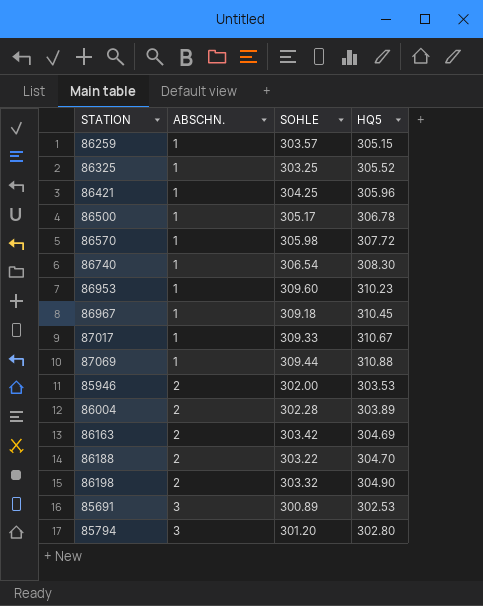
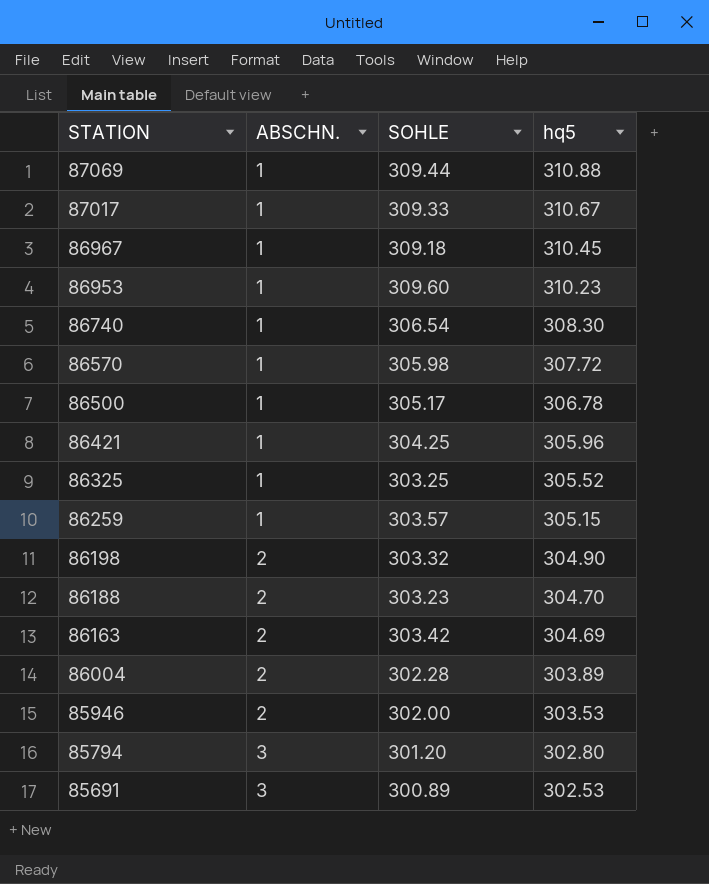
row order: ABSCHN. ascending -> STATION descending
column name: HQ5 -> hq5
86188 | SOHLE: 303.22 -> 303.23

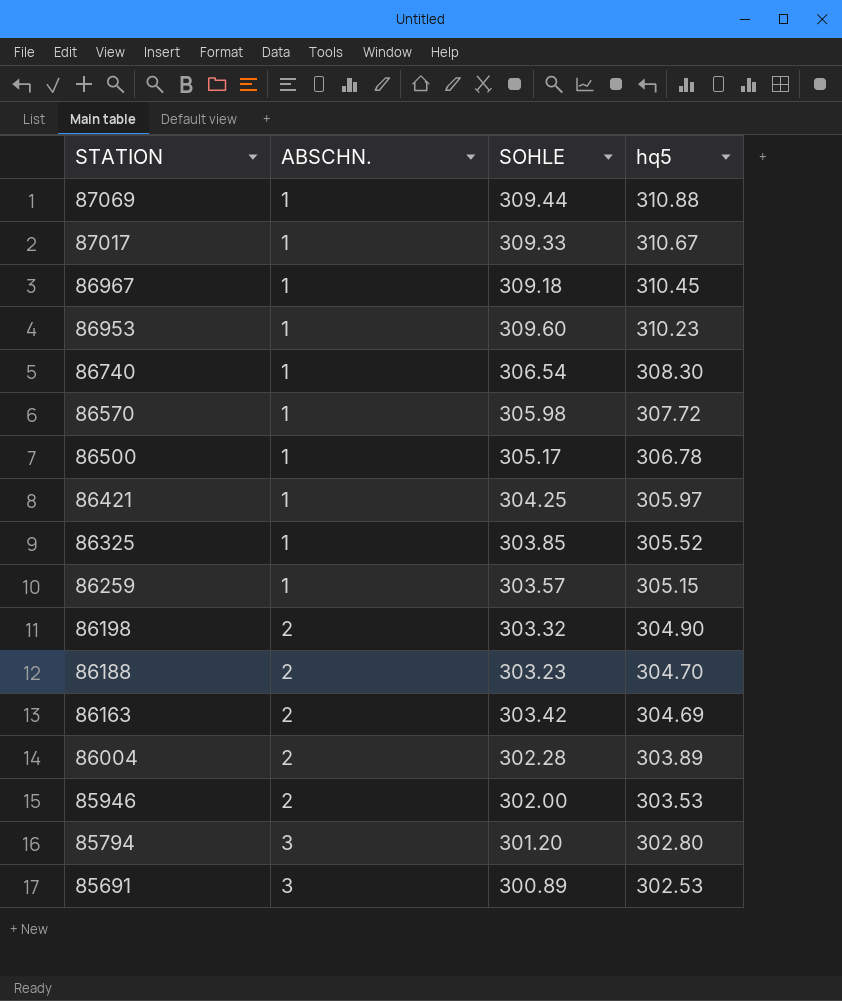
86421 | hq5: 305.96 -> 305.97
86325 | SOHLE: 303.25 -> 303.85

